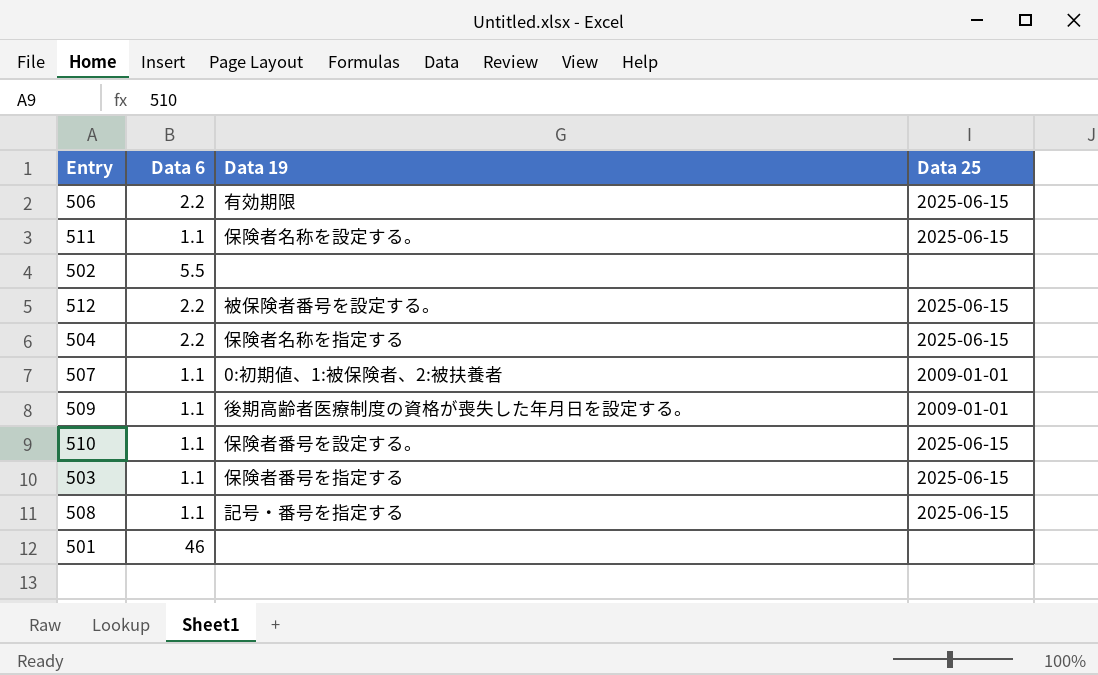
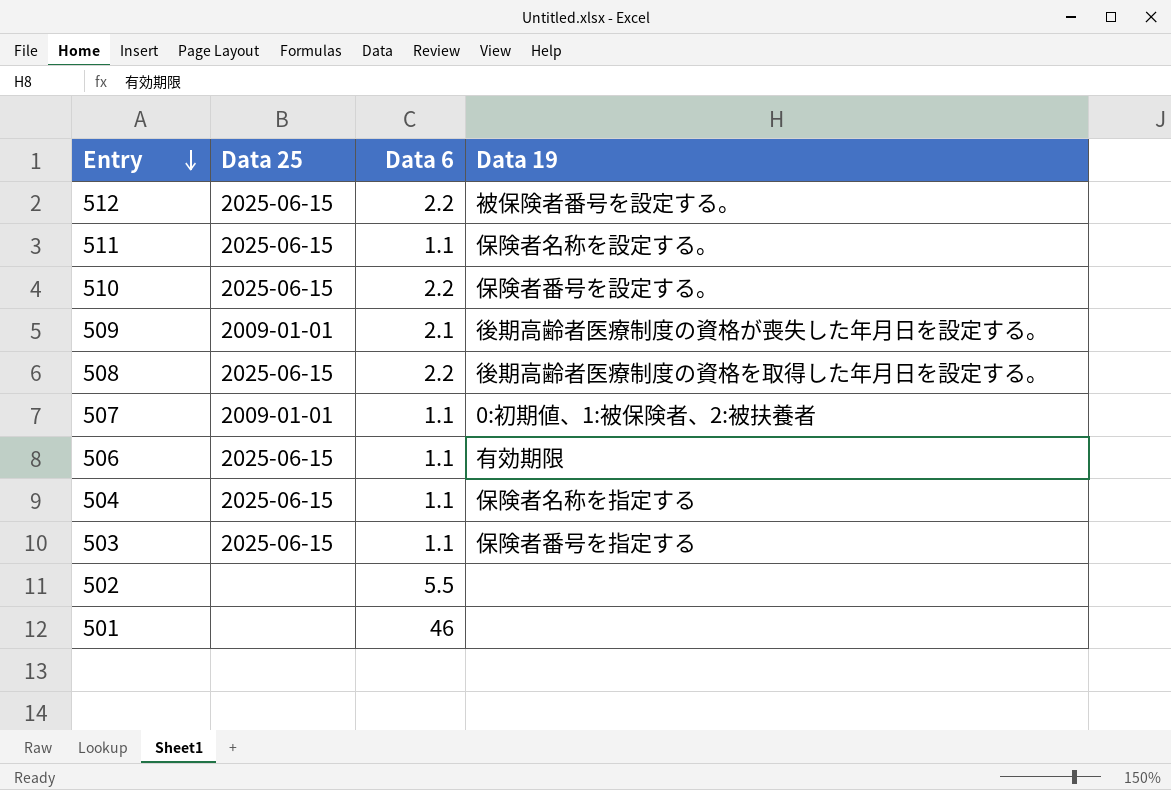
row order: none -> Entry descending
column Data 25 | position: 4 -> 2
510 | Data 6: 1.1 -> 2.2
509 | Data 6: 1.1 -> 2.1
508 | Data 6: 1.1 -> 2.2
508 | Data 19: 記号・番号を指定する -> 後期高齢者医療制度の資格を取得した年月日を設定する。
506 | Data 6: 2.2 -> 1.1
504 | Data 6: 2.2 -> 1.1

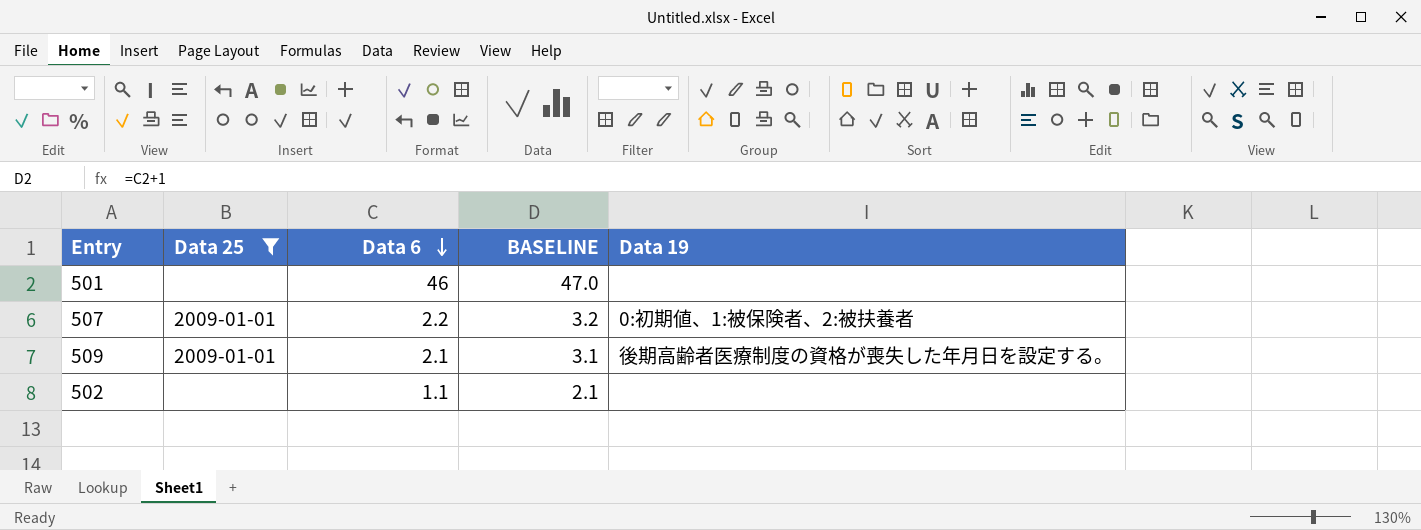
filter: none -> Data 25 != 2025-06-15
row order: Entry descending -> Data 6 descending
column BASELINE | formula: none -> [Data 6] + 1
507 | Data 6: 1.1 -> 2.2
502 | Data 6: 5.5 -> 1.1

